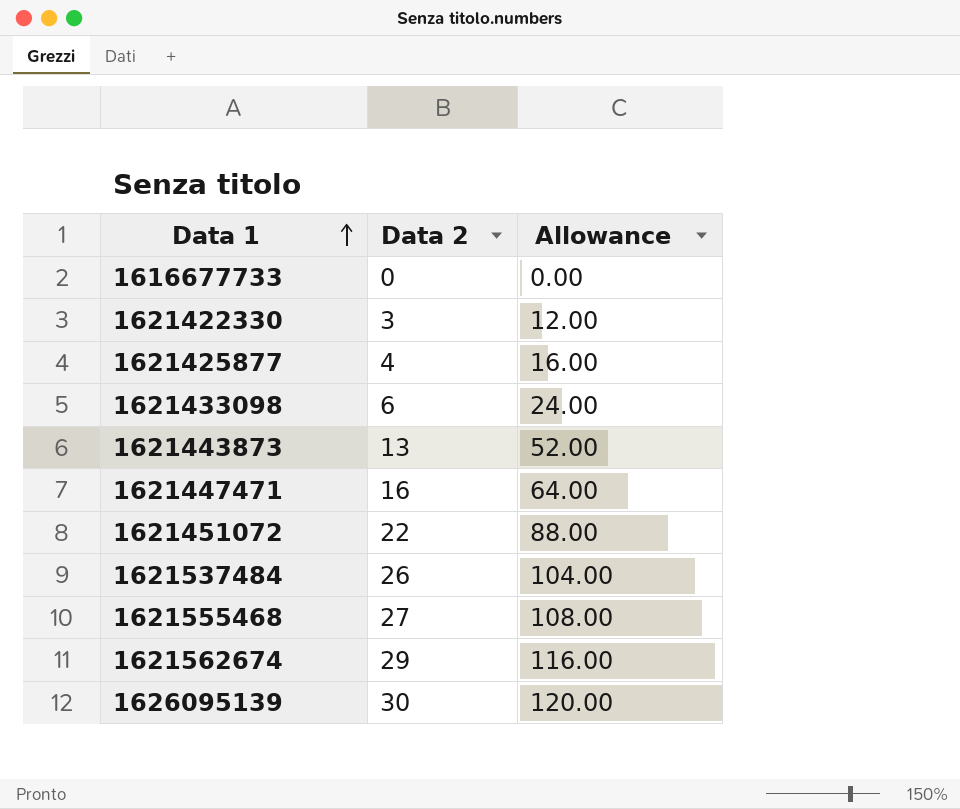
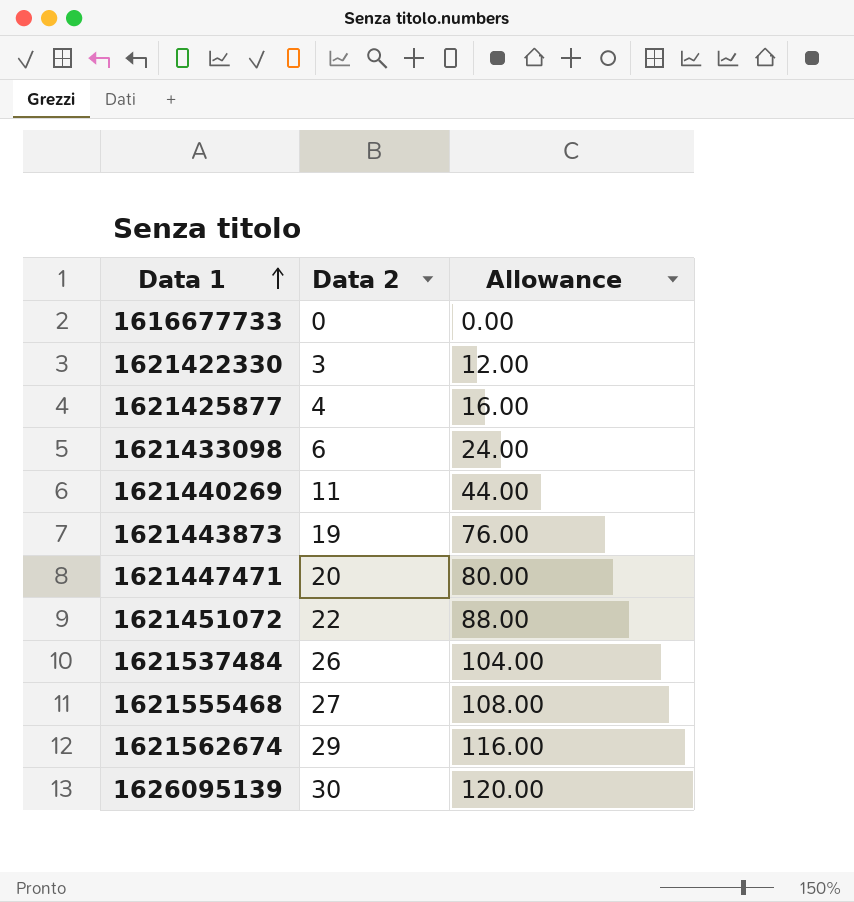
row 1621440269: none -> 11 | 44.00
1621443873 | Data 2: 13 -> 19
1621443873 | Allowance: 52.00 -> 76.00
1621447471 | Data 2: 16 -> 20
1621447471 | Allowance: 64.00 -> 80.00

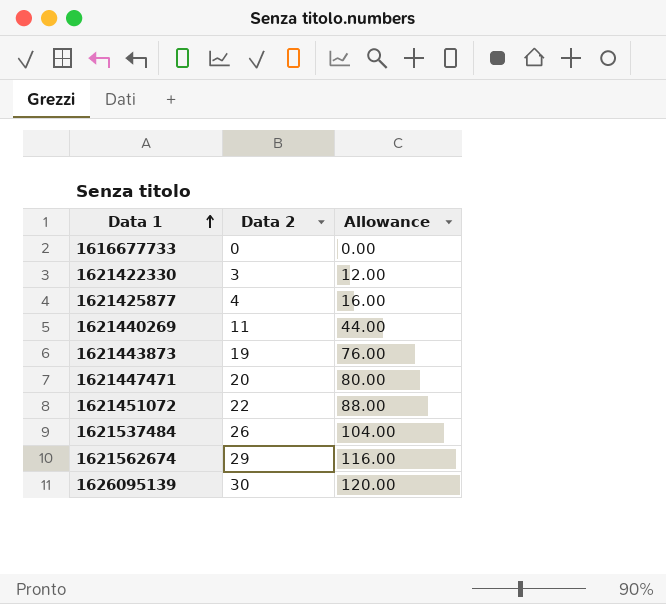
row 1621433098: 6 | 24.00 -> none
row 1621555468: 27 | 108.00 -> none

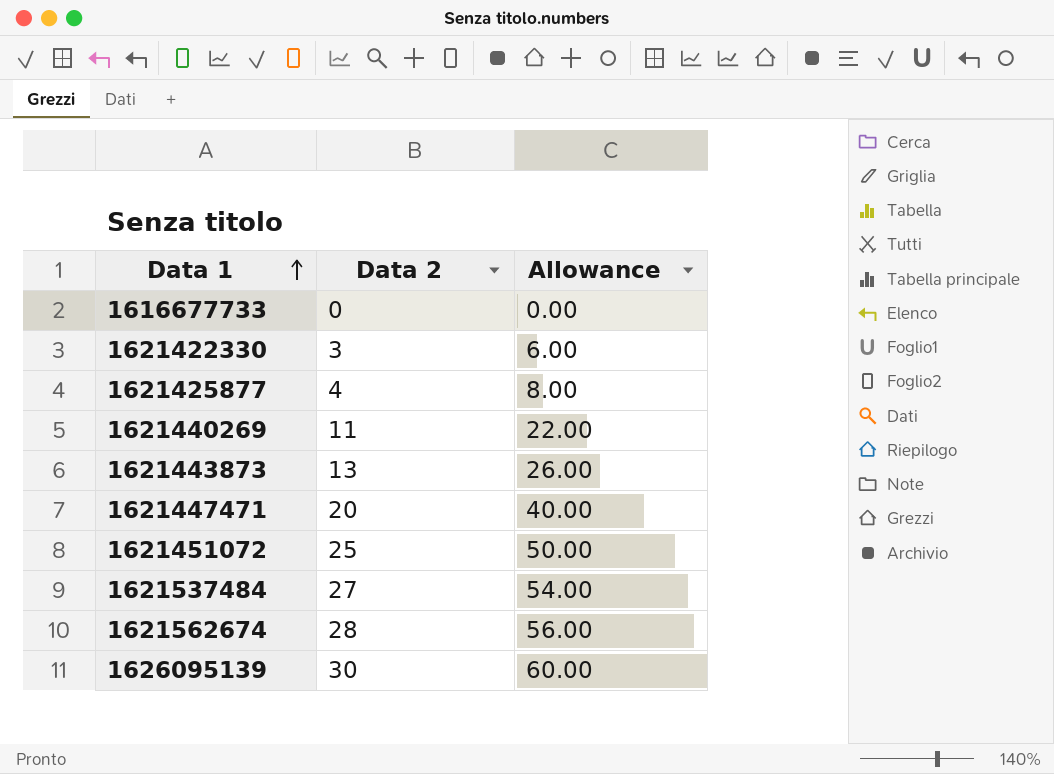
column Allowance | formula: [Data 2] * 4 -> [Data 2] * 2
1621443873 | Data 2: 19 -> 13
1621451072 | Data 2: 22 -> 25
1621537484 | Data 2: 26 -> 27
1621562674 | Data 2: 29 -> 28

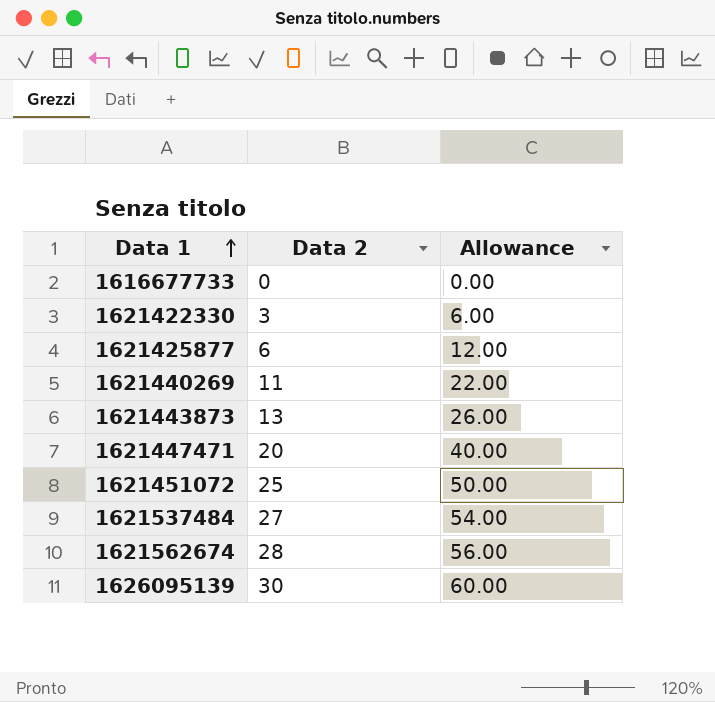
1621425877 | Data 2: 4 -> 6
1621425877 | Allowance: 8.00 -> 12.00

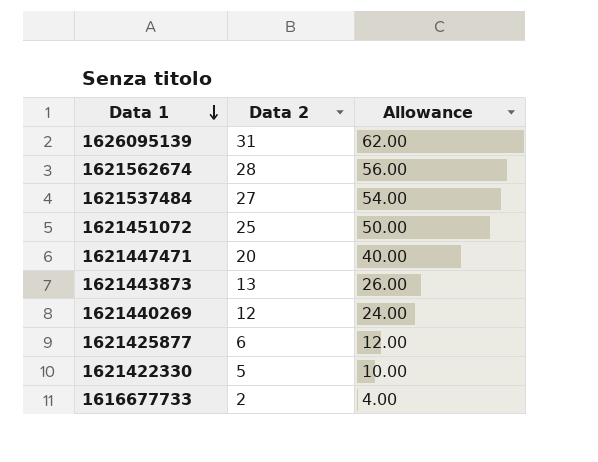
row order: Data 1 ascending -> Data 1 descending
1626095139 | Data 2: 30 -> 31
1626095139 | Allowance: 60.00 -> 62.00
1621440269 | Data 2: 11 -> 12
1621440269 | Allowance: 22.00 -> 24.00
1621422330 | Data 2: 3 -> 5
1621422330 | Allowance: 6.00 -> 10.00
1616677733 | Data 2: 0 -> 2
1616677733 | Allowance: 0.00 -> 4.00

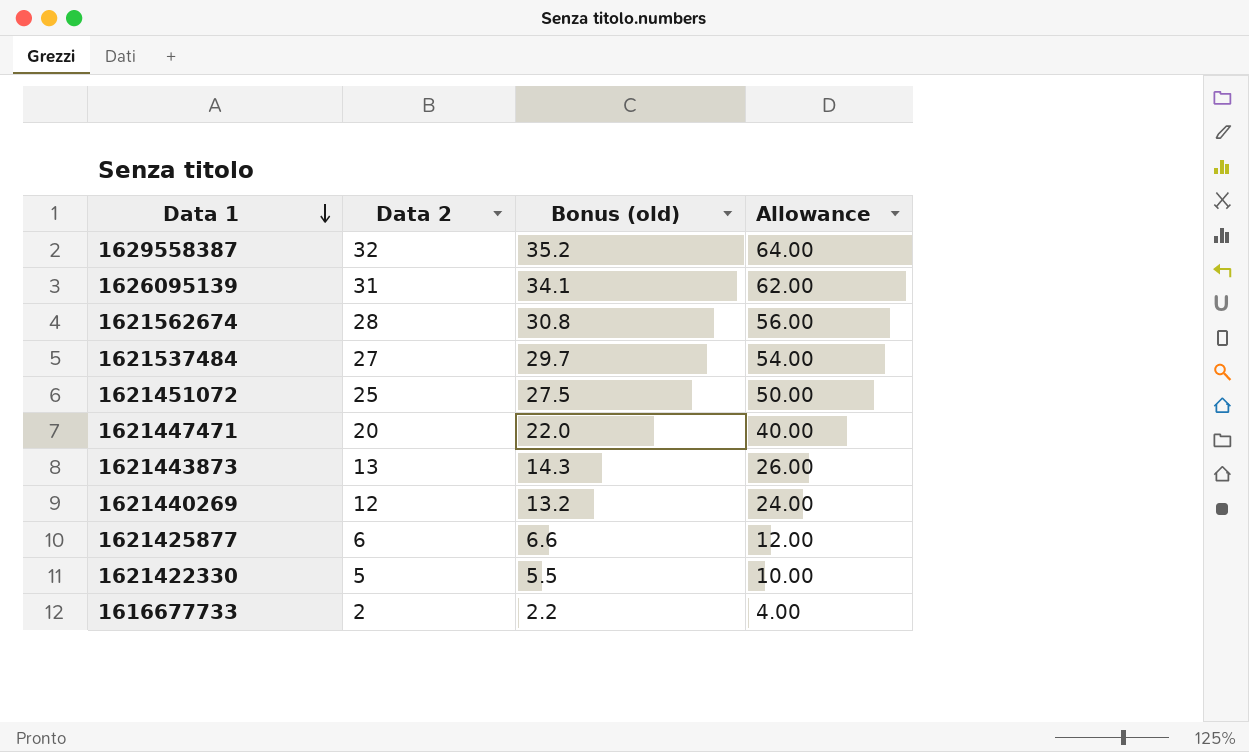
column Bonus (old) | formula: none -> [Data 2] * 1.1
row 1629558387: none -> 32 | 35.2 | 64.00

